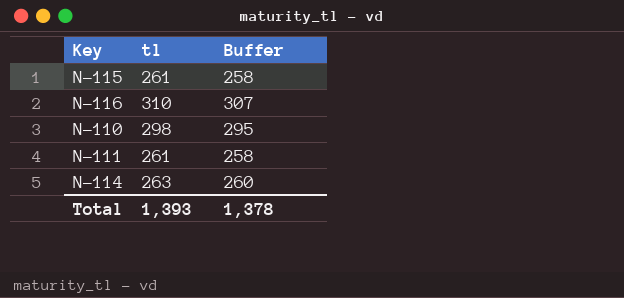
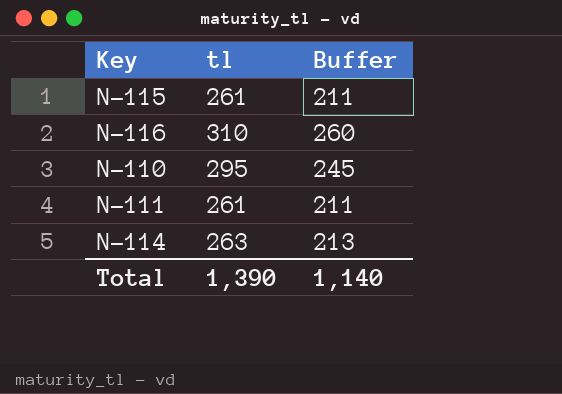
column Buffer | formula: [tl] - 3 -> [tl] - 50
N-110 | tl: 298 -> 295
Total | tl: 1,393 -> 1,390
Total | Buffer: 1,378 -> 1,140

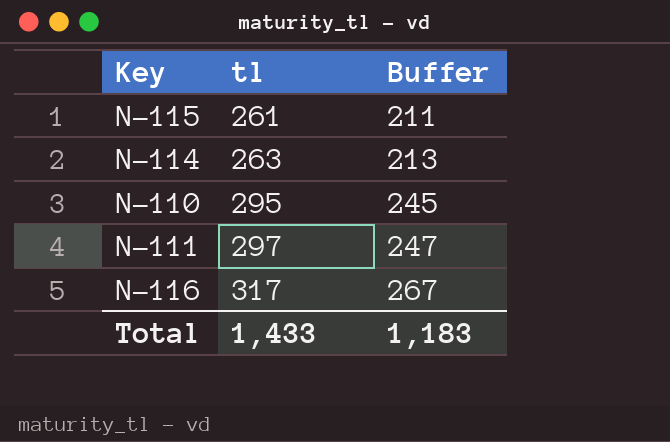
row order: none -> tl ascending
N-111 | tl: 261 -> 297
N-111 | Buffer: 211 -> 247
N-116 | tl: 310 -> 317
N-116 | Buffer: 260 -> 267
Total | tl: 1,390 -> 1,433
Total | Buffer: 1,140 -> 1,183

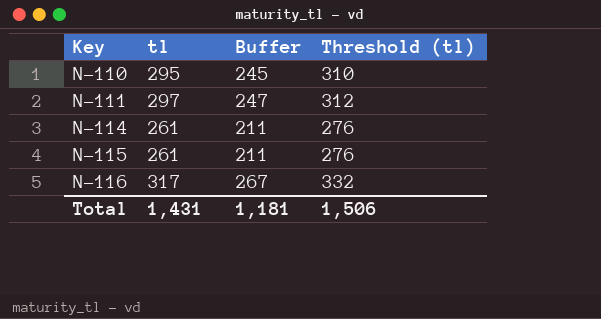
row order: tl ascending -> Key ascending
column Threshold (tl) | formula: none -> [tl] + 15
N-114 | tl: 263 -> 261
N-114 | Buffer: 213 -> 211
Total | tl: 1,433 -> 1,431
Total | Buffer: 1,183 -> 1,181

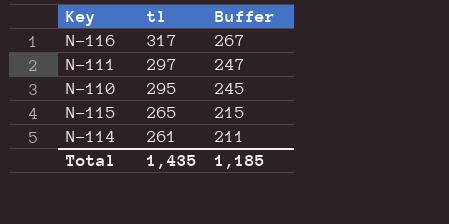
row order: Key ascending -> tl descending
column Threshold (tl) | formula: [tl] + 15 -> none
N-115 | tl: 261 -> 265
N-115 | Buffer: 211 -> 215
Total | tl: 1,431 -> 1,435
Total | Buffer: 1,181 -> 1,185

